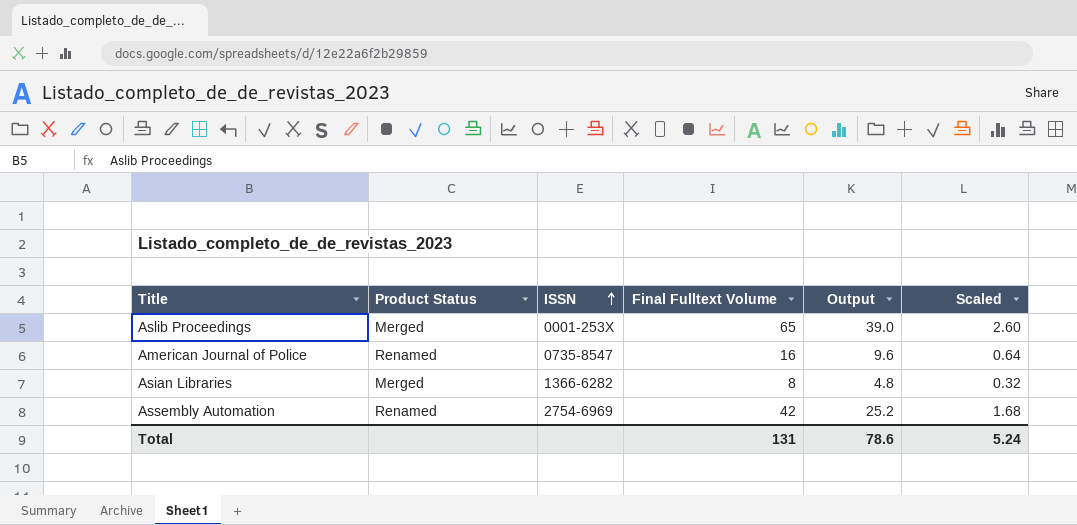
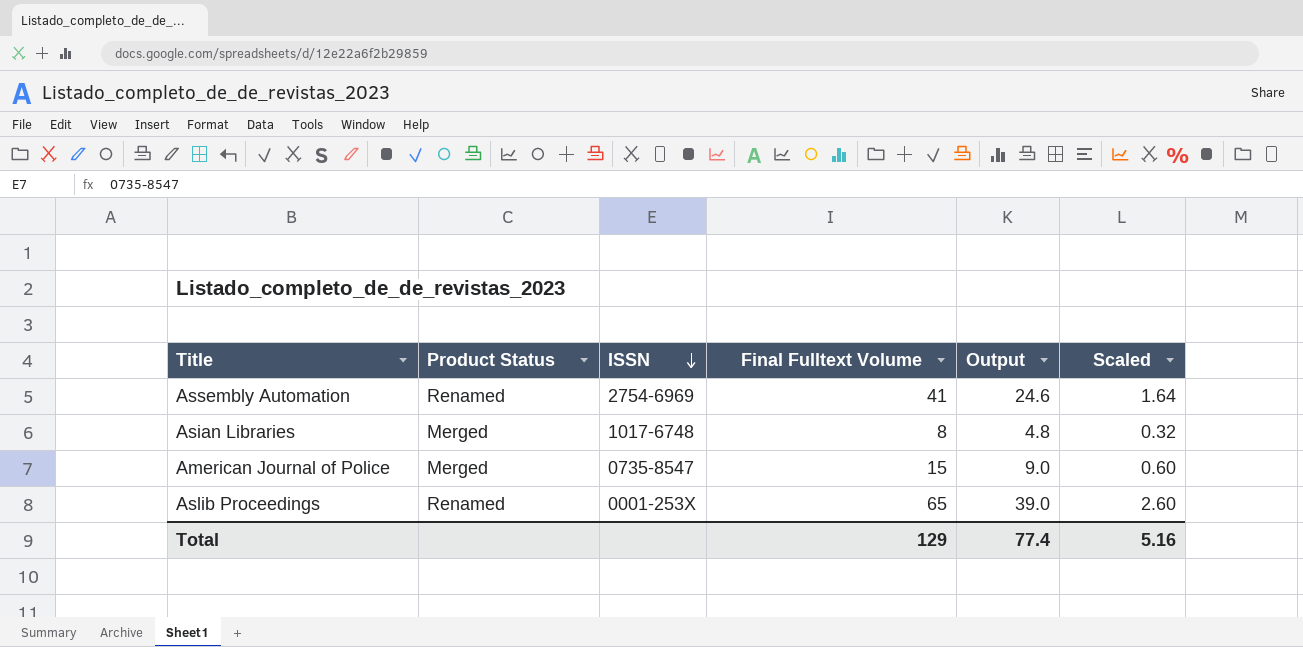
row order: ISSN ascending -> ISSN descending
Assembly Automation | Final Fulltext Volume: 42 -> 41
Assembly Automation | Output: 25.2 -> 24.6
Assembly Automation | Scaled: 1.68 -> 1.64
Asian Libraries | ISSN: 1366-6282 -> 1017-6748
American Journal of Police | Product Status: Renamed -> Merged
American Journal of Police | Final Fulltext Volume: 16 -> 15
American Journal of Police | Output: 9.6 -> 9.0
American Journal of Police | Scaled: 0.64 -> 0.60
Aslib Proceedings | Product Status: Merged -> Renamed
Total | Final Fulltext Volume: 131 -> 129
Total | Output: 78.6 -> 77.4
Total | Scaled: 5.24 -> 5.16

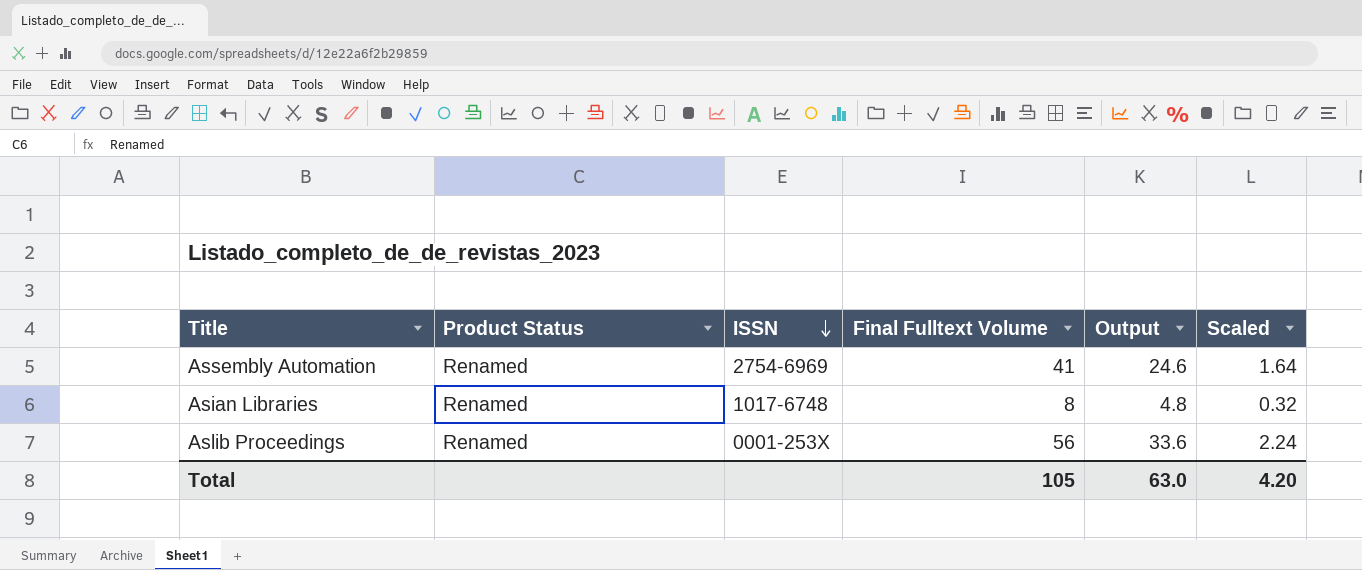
row American Journal of Police: Merged | 0735-8547 | 15 | 9.0 | 0.60 -> none
Asian Libraries | Product Status: Merged -> Renamed
Aslib Proceedings | Final Fulltext Volume: 65 -> 56
Aslib Proceedings | Output: 39.0 -> 33.6
Aslib Proceedings | Scaled: 2.60 -> 2.24
Total | Final Fulltext Volume: 129 -> 105
Total | Output: 77.4 -> 63.0
Total | Scaled: 5.16 -> 4.20

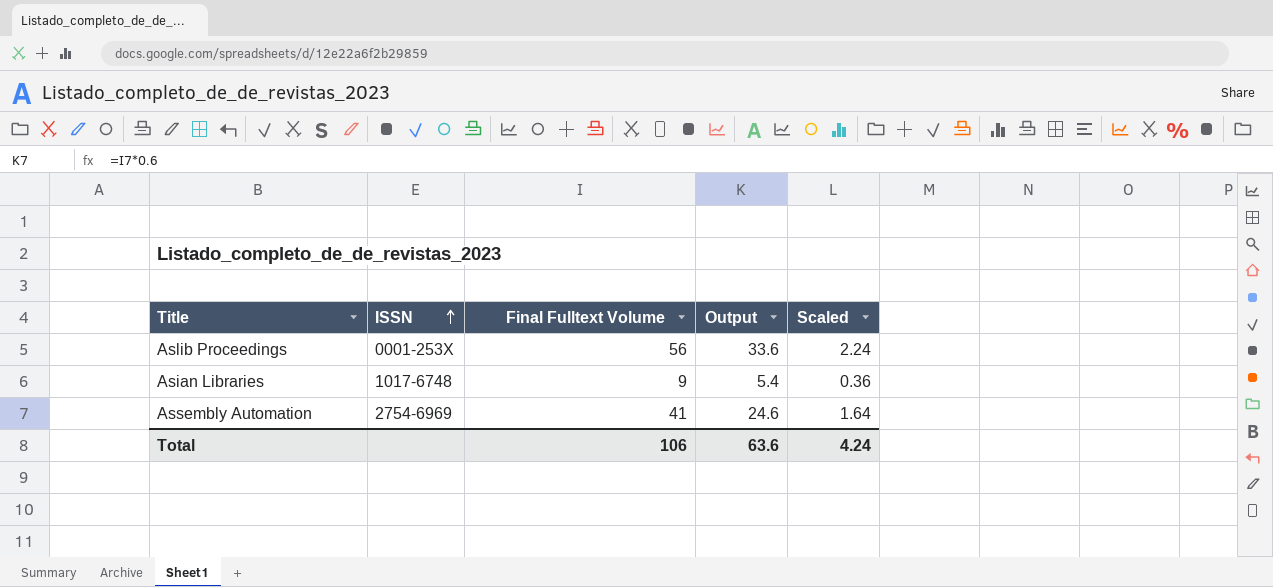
row order: ISSN descending -> ISSN ascending
column Product Status | position: 2 -> none
Asian Libraries | Final Fulltext Volume: 8 -> 9
Asian Libraries | Output: 4.8 -> 5.4
Asian Libraries | Scaled: 0.32 -> 0.36
Total | Final Fulltext Volume: 105 -> 106
Total | Output: 63.0 -> 63.6
Total | Scaled: 4.20 -> 4.24

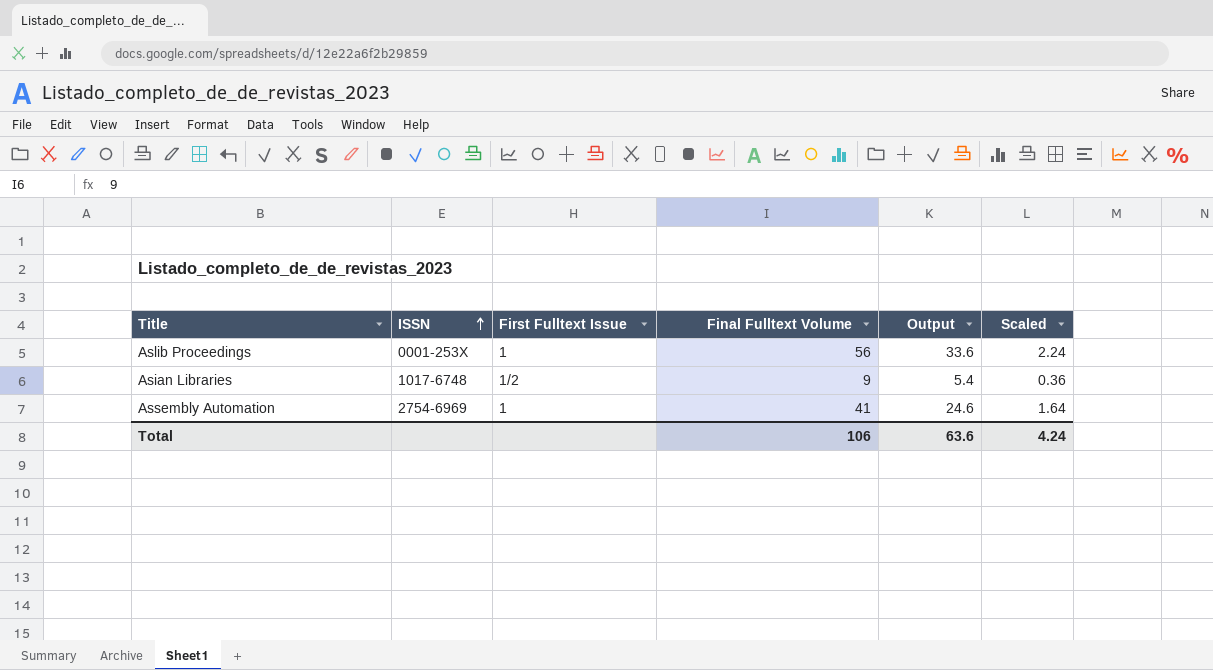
column First Fulltext Issue | position: none -> 3

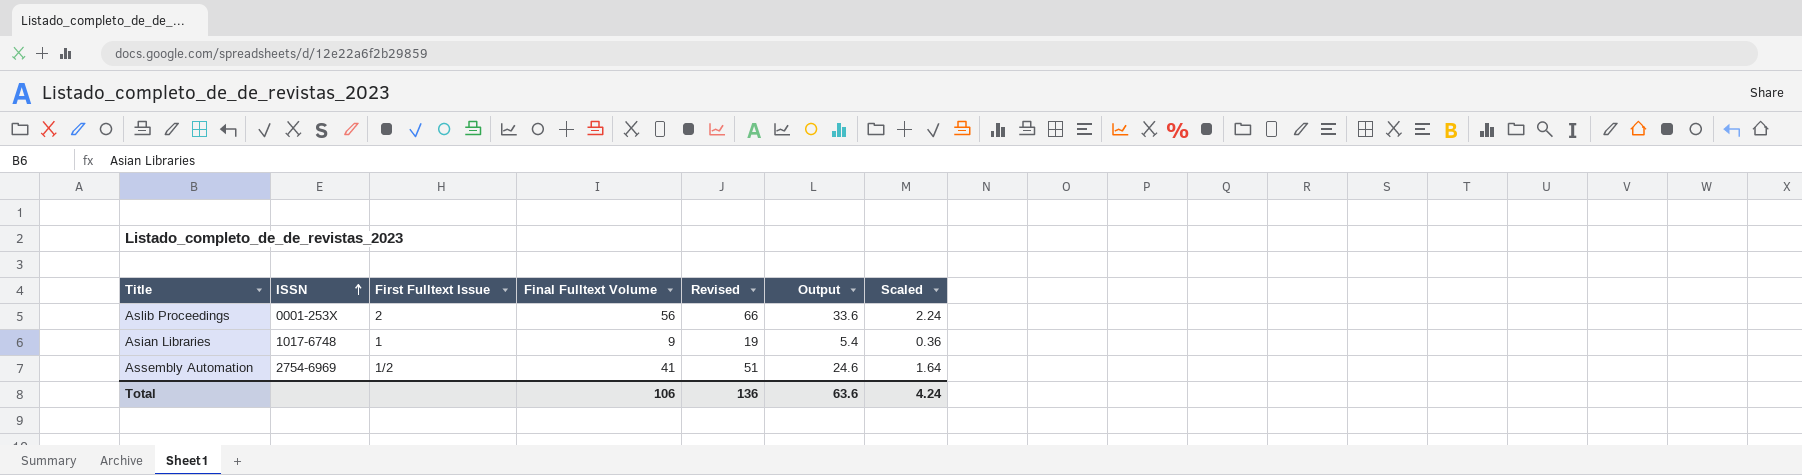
column Revised | formula: none -> [Final Fulltext Volume] + 10
Aslib Proceedings | First Fulltext Issue: 1 -> 2
Asian Libraries | First Fulltext Issue: 1/2 -> 1
Assembly Automation | First Fulltext Issue: 1 -> 1/2

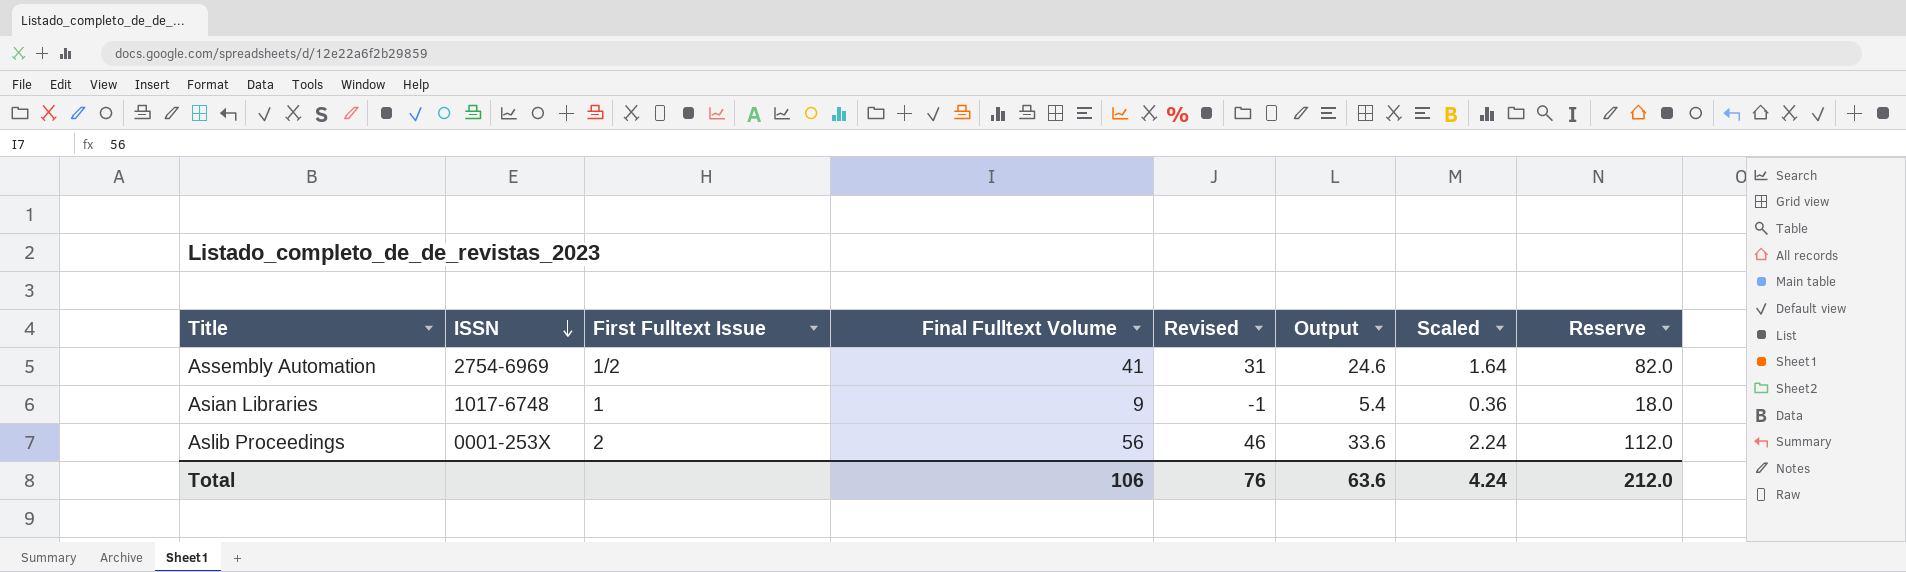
row order: ISSN ascending -> ISSN descending
column Revised | formula: [Final Fulltext Volume] + 10 -> [Final Fulltext Volume] - 10
column Reserve | formula: none -> [Final Fulltext Volume] * 2
Total | Revised: 136 -> 76

